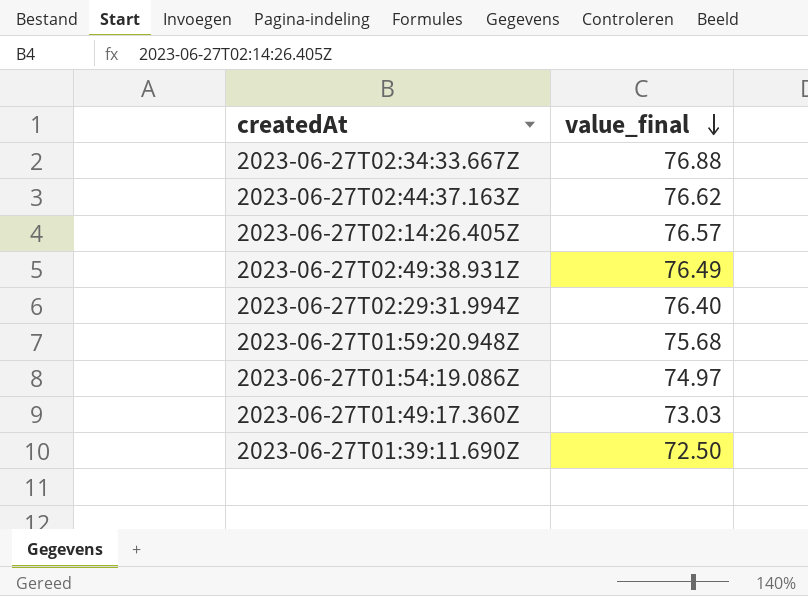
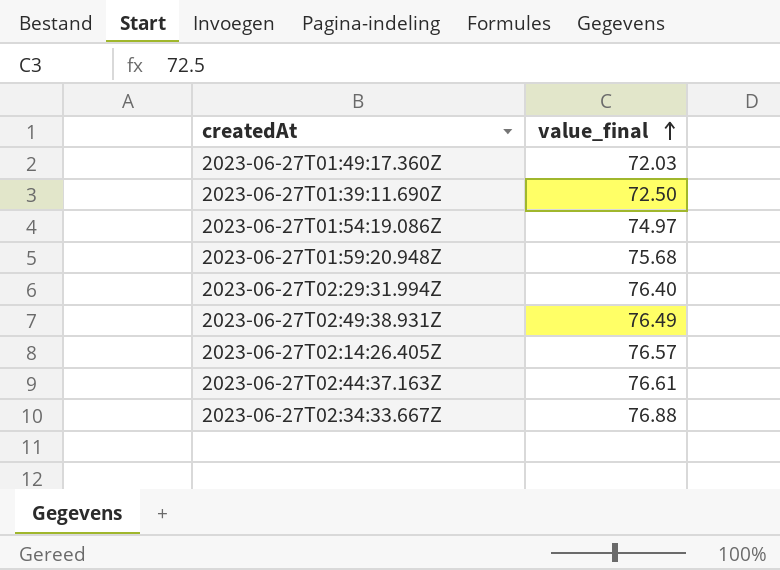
row order: value_final descending -> value_final ascending
2023-06-27T01:49:17.360Z | value_final: 73.03 -> 72.03
2023-06-27T02:44:37.163Z | value_final: 76.62 -> 76.61

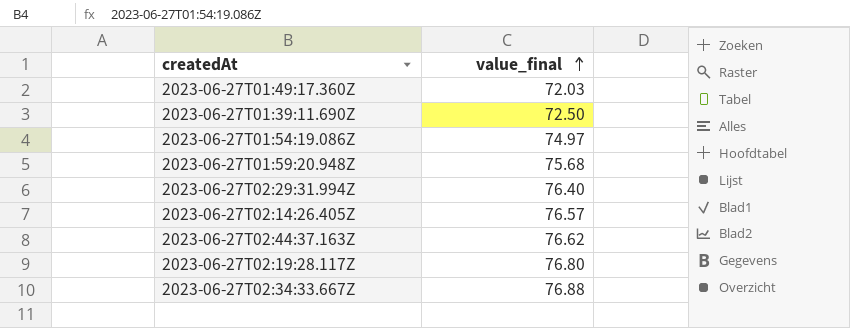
row 2023-06-27T02:49:38.931Z: 76.49 -> none
2023-06-27T02:44:37.163Z | value_final: 76.61 -> 76.62
row 2023-06-27T02:19:28.117Z: none -> 76.80

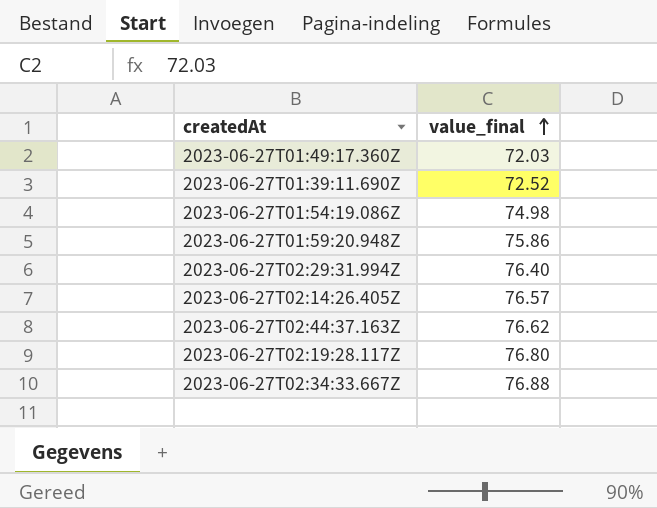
2023-06-27T01:39:11.690Z | value_final: 72.50 -> 72.52
2023-06-27T01:54:19.086Z | value_final: 74.97 -> 74.98
2023-06-27T01:59:20.948Z | value_final: 75.68 -> 75.86

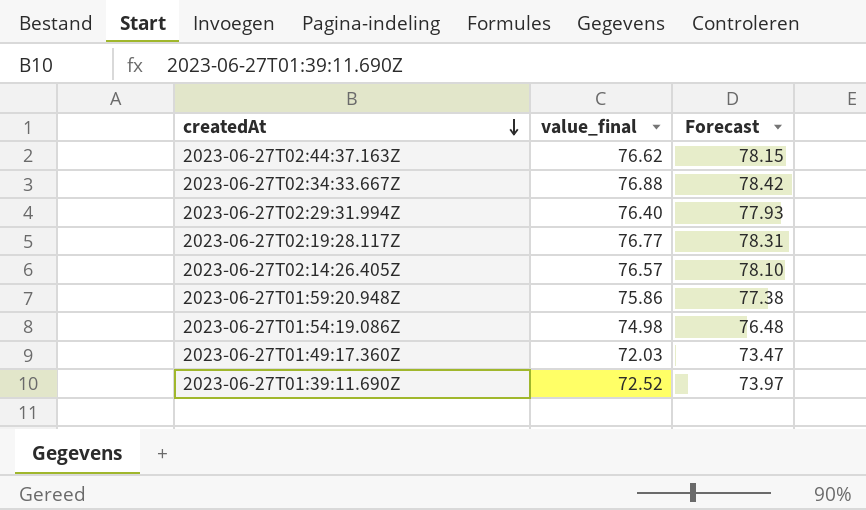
row order: value_final ascending -> createdAt descending
column Forecast | formula: none -> [value_final] * 1.02
2023-06-27T02:19:28.117Z | value_final: 76.80 -> 76.77

